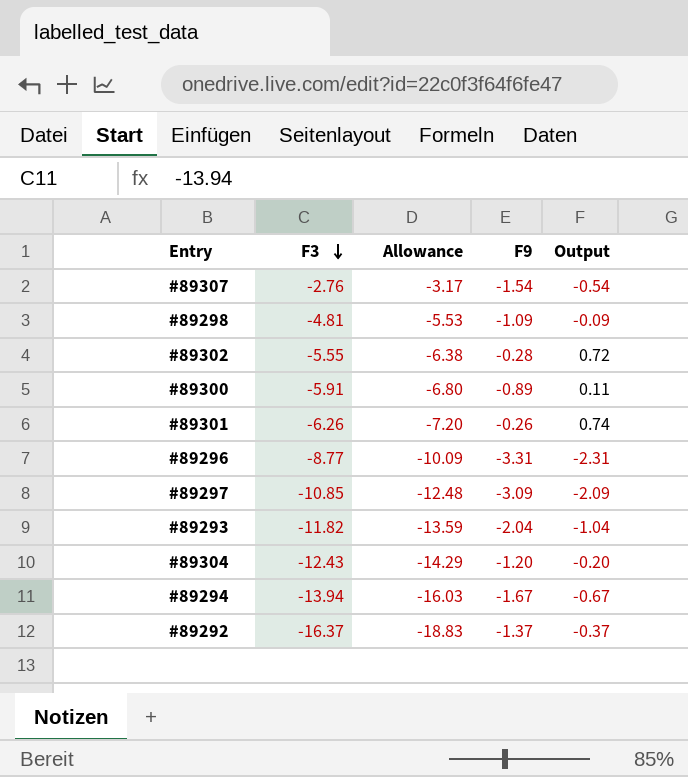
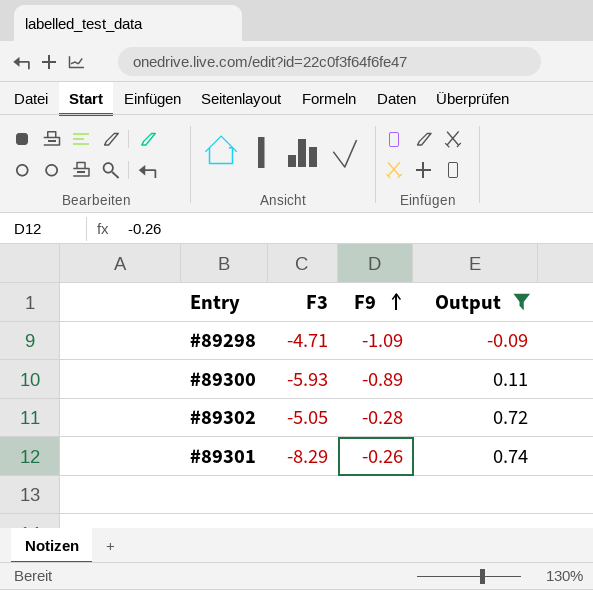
filter: none -> Output >= -0.09
row order: F3 descending -> F9 ascending
column Allowance | formula: [F3] * 1.15 -> none
#89298 | F3: -4.81 -> -4.71
#89300 | F3: -5.91 -> -5.93
#89302 | F3: -5.55 -> -5.05
#89301 | F3: -6.26 -> -8.29

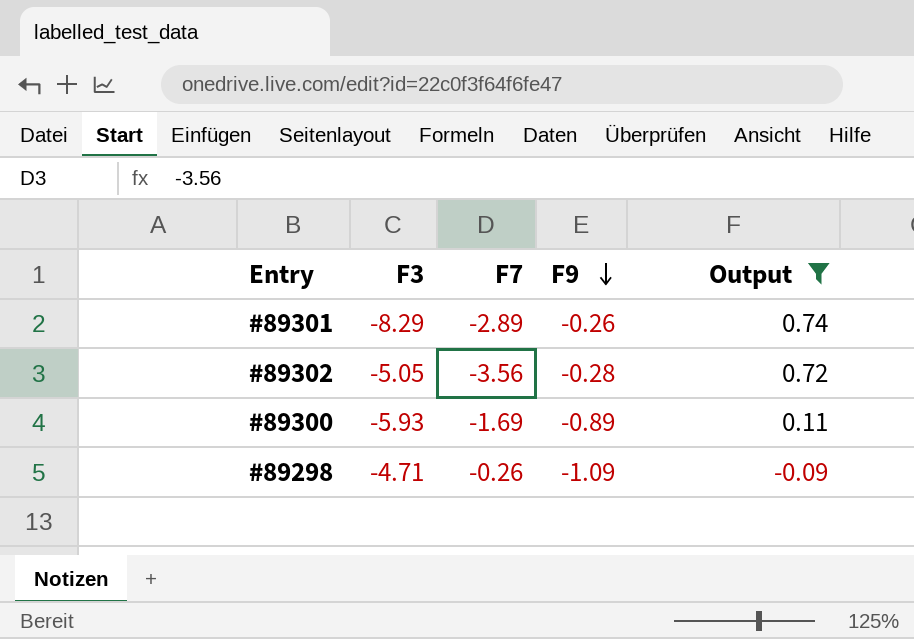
row order: F9 ascending -> F9 descending
column F7 | position: none -> 3

